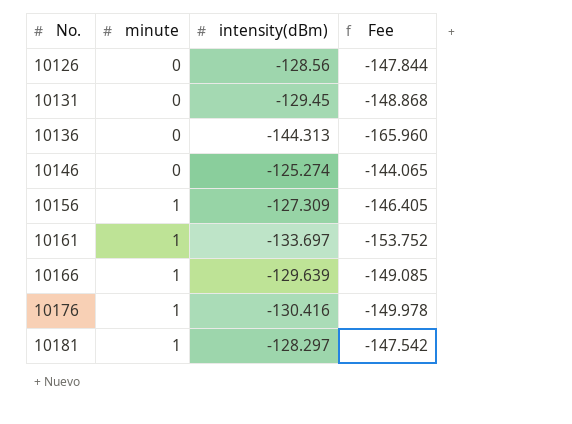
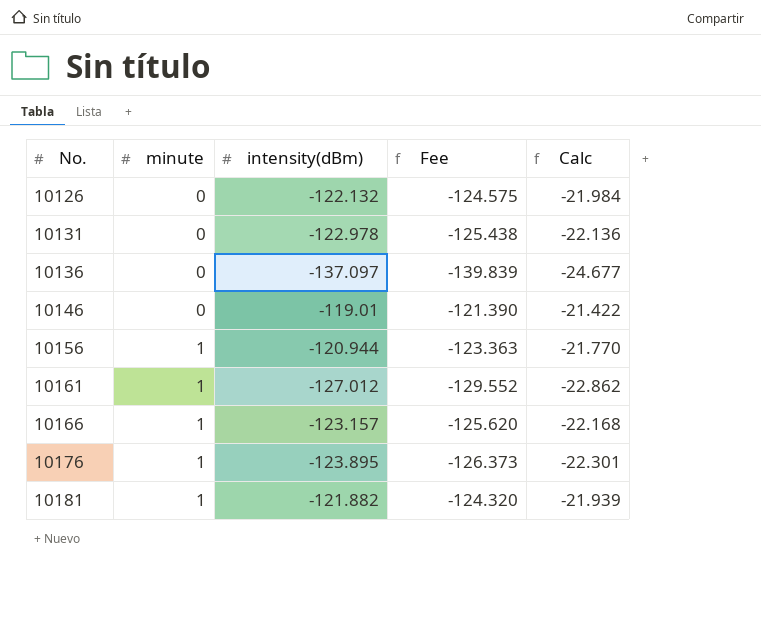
column Fee | formula: [intensity(dBm)] * 1.15 -> [intensity(dBm)] * 1.02
column Calc | formula: none -> [intensity(dBm)] * 0.18
10126 | intensity(dBm): -128.56 -> -122.132
10131 | intensity(dBm): -129.45 -> -122.978
10136 | intensity(dBm): -144.313 -> -137.097
10146 | intensity(dBm): -125.274 -> -119.01
10156 | intensity(dBm): -127.309 -> -120.944
10161 | intensity(dBm): -133.697 -> -127.012
10166 | intensity(dBm): -129.639 -> -123.157
10176 | intensity(dBm): -130.416 -> -123.895
10181 | intensity(dBm): -128.297 -> -121.882

